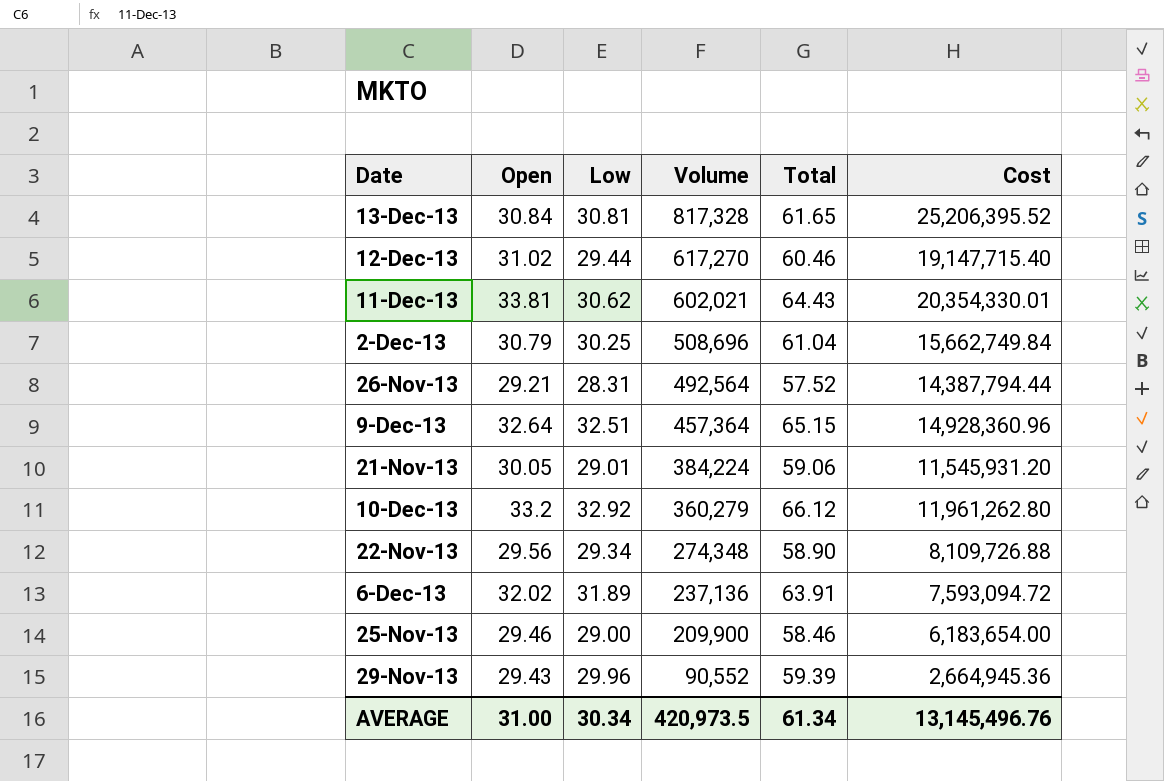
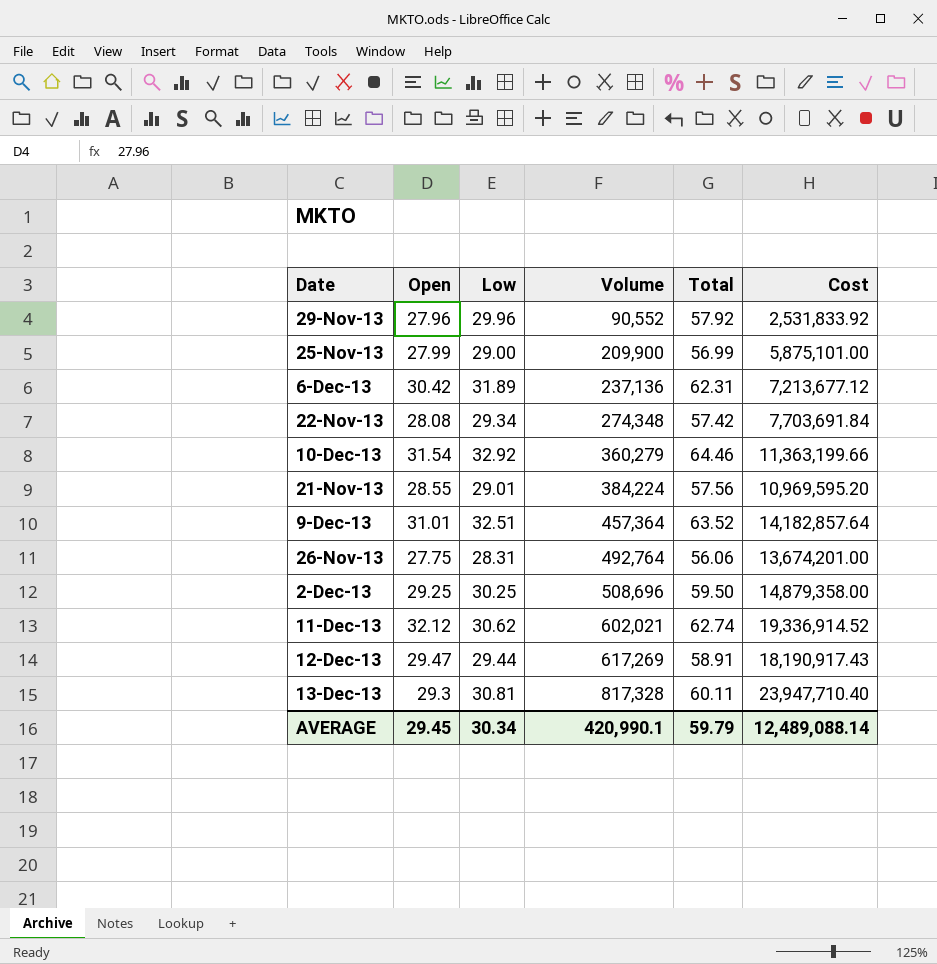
row order: Volume descending -> Volume ascending
29-Nov-13 | Open: 29.43 -> 27.96
29-Nov-13 | Total: 59.39 -> 57.92
29-Nov-13 | Cost: 2,664,945.36 -> 2,531,833.92
25-Nov-13 | Open: 29.46 -> 27.99
25-Nov-13 | Total: 58.46 -> 56.99
25-Nov-13 | Cost: 6,183,654.00 -> 5,875,101.00
6-Dec-13 | Open: 32.02 -> 30.42
6-Dec-13 | Total: 63.91 -> 62.31
6-Dec-13 | Cost: 7,593,094.72 -> 7,213,677.12
22-Nov-13 | Open: 29.56 -> 28.08
22-Nov-13 | Total: 58.90 -> 57.42
22-Nov-13 | Cost: 8,109,726.88 -> 7,703,691.84
10-Dec-13 | Open: 33.2 -> 31.54
10-Dec-13 | Total: 66.12 -> 64.46
10-Dec-13 | Cost: 11,961,262.80 -> 11,363,199.66
21-Nov-13 | Open: 30.05 -> 28.55
21-Nov-13 | Total: 59.06 -> 57.56
21-Nov-13 | Cost: 11,545,931.20 -> 10,969,595.20
9-Dec-13 | Open: 32.64 -> 31.01
9-Dec-13 | Total: 65.15 -> 63.52
9-Dec-13 | Cost: 14,928,360.96 -> 14,182,857.64
26-Nov-13 | Open: 29.21 -> 27.75
26-Nov-13 | Volume: 492,564 -> 492,764
26-Nov-13 | Total: 57.52 -> 56.06
26-Nov-13 | Cost: 14,387,794.44 -> 13,674,201.00
2-Dec-13 | Open: 30.79 -> 29.25
2-Dec-13 | Total: 61.04 -> 59.50
2-Dec-13 | Cost: 15,662,749.84 -> 14,879,358.00
11-Dec-13 | Open: 33.81 -> 32.12
11-Dec-13 | Total: 64.43 -> 62.74
11-Dec-13 | Cost: 20,354,330.01 -> 19,336,914.52
12-Dec-13 | Open: 31.02 -> 29.47
12-Dec-13 | Volume: 617,270 -> 617,269
12-Dec-13 | Total: 60.46 -> 58.91
12-Dec-13 | Cost: 19,147,715.40 -> 18,190,917.43
13-Dec-13 | Open: 30.84 -> 29.3
13-Dec-13 | Total: 61.65 -> 60.11
13-Dec-13 | Cost: 25,206,395.52 -> 23,947,710.40
AVERAGE | Open: 31.00 -> 29.45
AVERAGE | Volume: 420,973.5 -> 420,990.1
AVERAGE | Total: 61.34 -> 59.79
AVERAGE | Cost: 13,145,496.76 -> 12,489,088.14

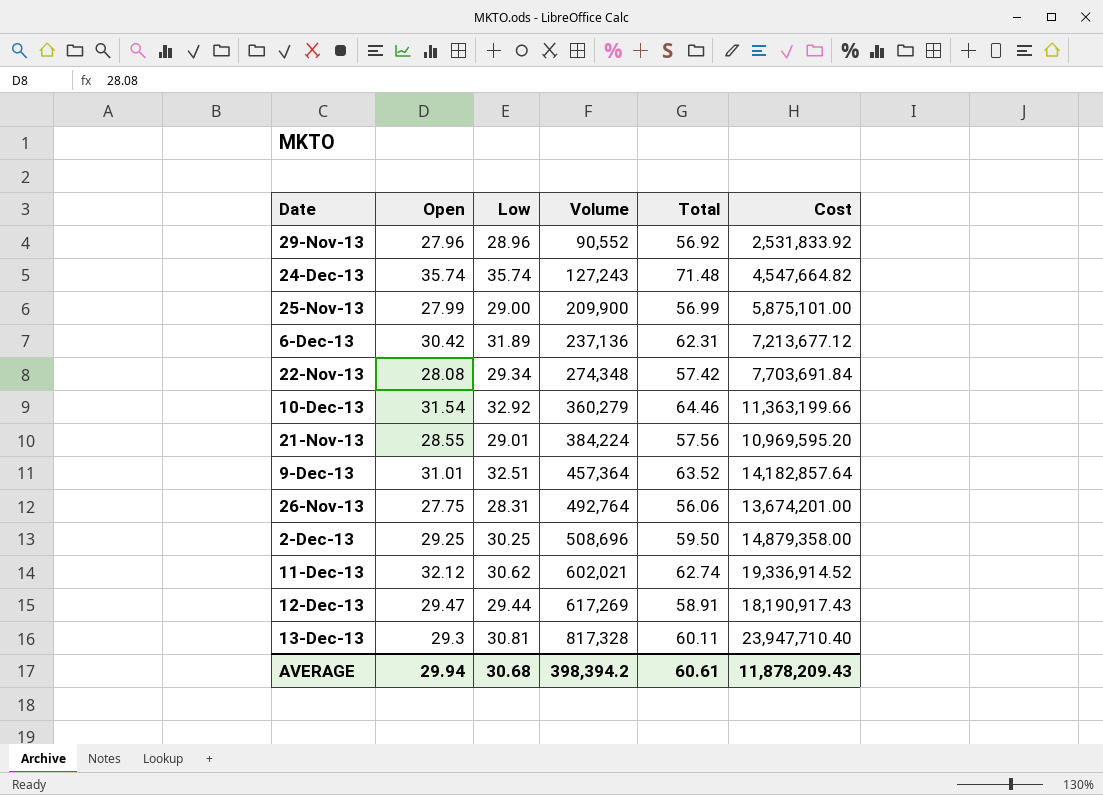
29-Nov-13 | Low: 29.96 -> 28.96
29-Nov-13 | Total: 57.92 -> 56.92
row 24-Dec-13: none -> 35.74 | 35.74 | 127,243 | 71.48 | 4,547,664.82
AVERAGE | Open: 29.45 -> 29.94
AVERAGE | Low: 30.34 -> 30.68
AVERAGE | Volume: 420,990.1 -> 398,394.2
AVERAGE | Total: 59.79 -> 60.61
AVERAGE | Cost: 12,489,088.14 -> 11,878,209.43

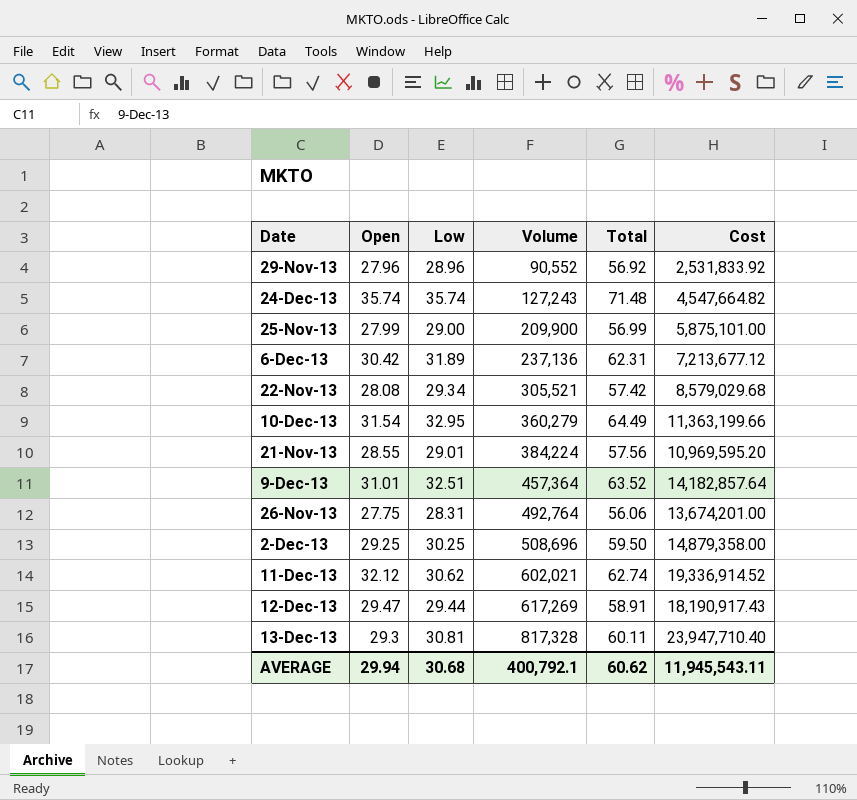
22-Nov-13 | Volume: 274,348 -> 305,521
22-Nov-13 | Cost: 7,703,691.84 -> 8,579,029.68
10-Dec-13 | Low: 32.92 -> 32.95
10-Dec-13 | Total: 64.46 -> 64.49
AVERAGE | Volume: 398,394.2 -> 400,792.1
AVERAGE | Total: 60.61 -> 60.62
AVERAGE | Cost: 11,878,209.43 -> 11,945,543.11

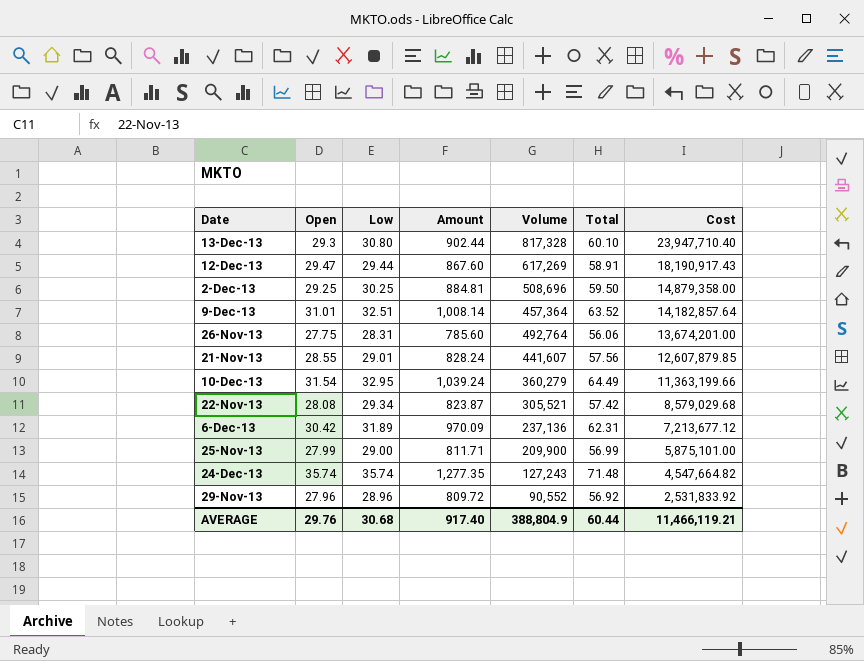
row order: Volume ascending -> Cost descending
column Amount | formula: none -> [Open] * [Low]
row 11-Dec-13: 32.12 | 30.62 | 602,021 | 62.74 | 19,336,914.52 -> none
13-Dec-13 | Low: 30.81 -> 30.80
13-Dec-13 | Total: 60.11 -> 60.10
21-Nov-13 | Volume: 384,224 -> 441,607
21-Nov-13 | Cost: 10,969,595.20 -> 12,607,879.85
AVERAGE | Open: 29.94 -> 29.76
AVERAGE | Volume: 400,792.1 -> 388,804.9
AVERAGE | Total: 60.62 -> 60.44
AVERAGE | Cost: 11,945,543.11 -> 11,466,119.21

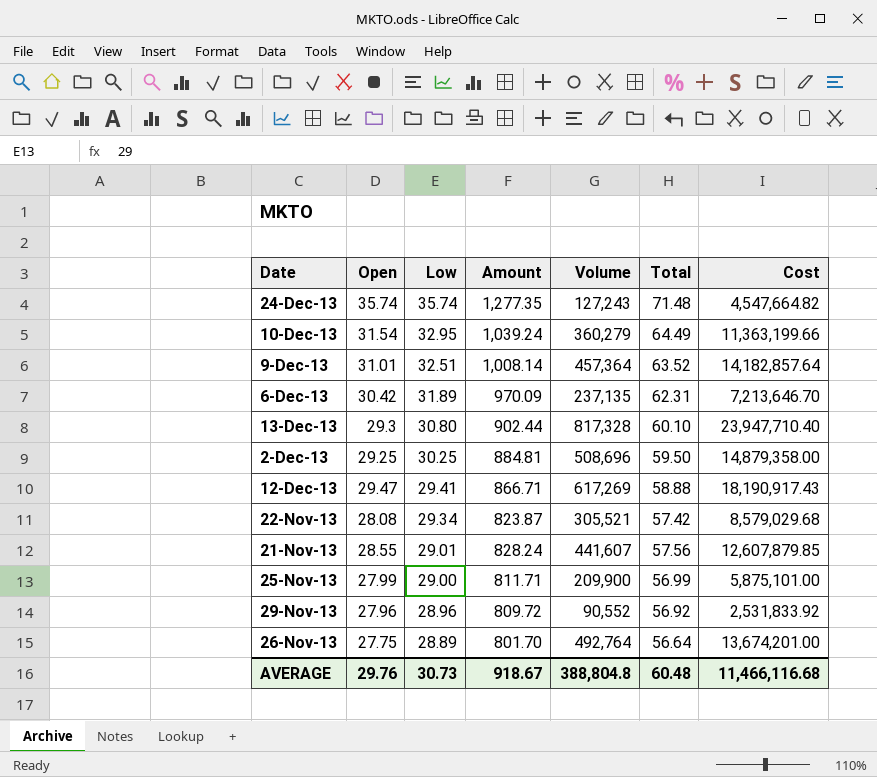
row order: Cost descending -> Low descending
6-Dec-13 | Volume: 237,136 -> 237,135
6-Dec-13 | Cost: 7,213,677.12 -> 7,213,646.70
12-Dec-13 | Low: 29.44 -> 29.41
12-Dec-13 | Amount: 867.60 -> 866.71
12-Dec-13 | Total: 58.91 -> 58.88
26-Nov-13 | Low: 28.31 -> 28.89
26-Nov-13 | Amount: 785.60 -> 801.70
26-Nov-13 | Total: 56.06 -> 56.64
AVERAGE | Low: 30.68 -> 30.73
AVERAGE | Amount: 917.40 -> 918.67
AVERAGE | Volume: 388,804.9 -> 388,804.8
AVERAGE | Total: 60.44 -> 60.48
AVERAGE | Cost: 11,466,119.21 -> 11,466,116.68

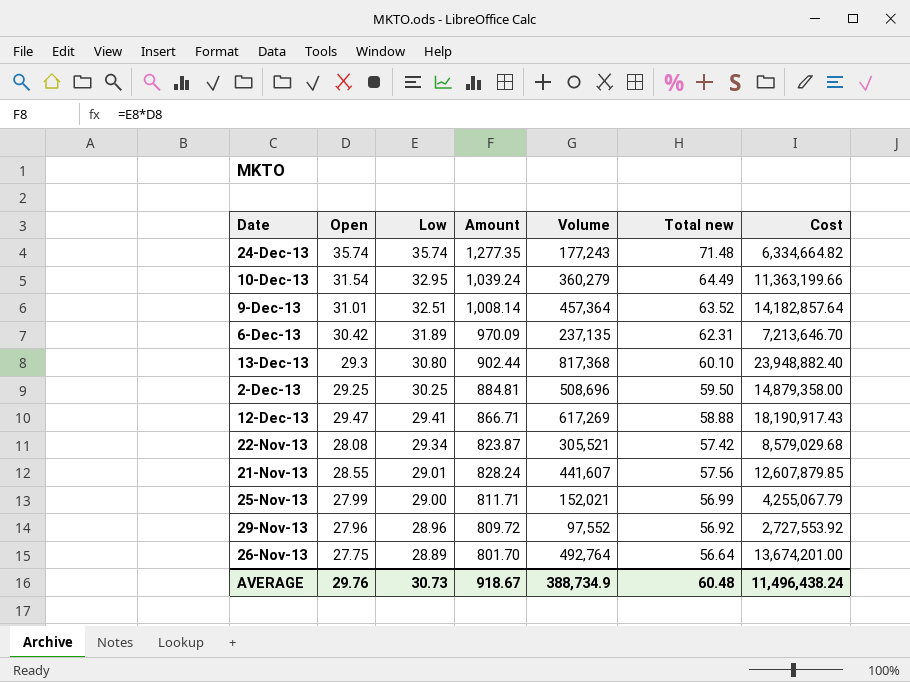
column name: Total -> Total new
24-Dec-13 | Volume: 127,243 -> 177,243
24-Dec-13 | Cost: 4,547,664.82 -> 6,334,664.82
13-Dec-13 | Volume: 817,328 -> 817,368
13-Dec-13 | Cost: 23,947,710.40 -> 23,948,882.40
25-Nov-13 | Volume: 209,900 -> 152,021
25-Nov-13 | Cost: 5,875,101.00 -> 4,255,067.79
29-Nov-13 | Volume: 90,552 -> 97,552
29-Nov-13 | Cost: 2,531,833.92 -> 2,727,553.92
AVERAGE | Volume: 388,804.8 -> 388,734.9
AVERAGE | Cost: 11,466,116.68 -> 11,496,438.24

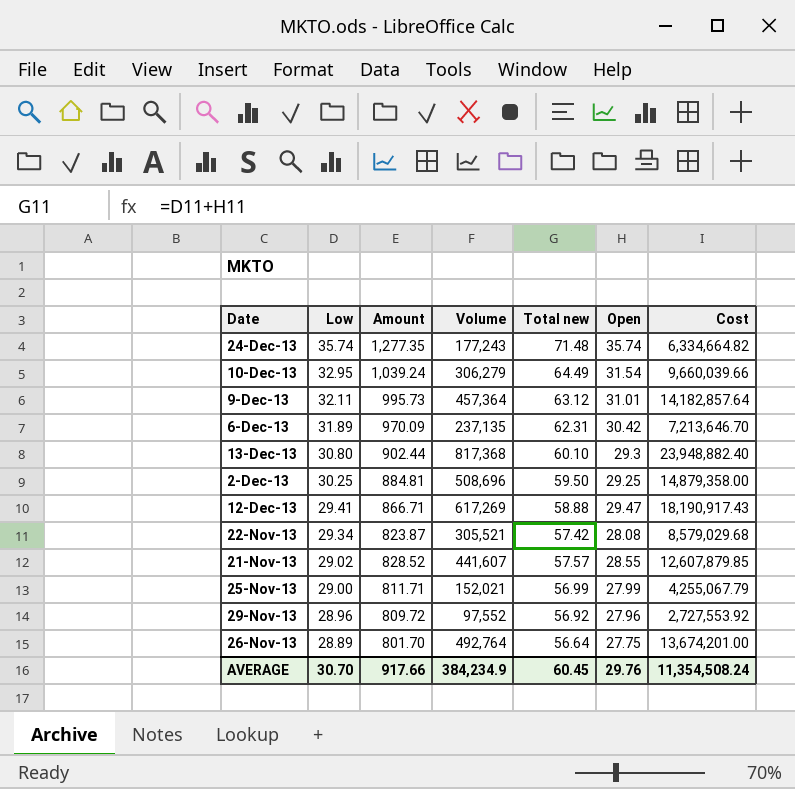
column Open | position: 2 -> 6
10-Dec-13 | Volume: 360,279 -> 306,279
10-Dec-13 | Cost: 11,363,199.66 -> 9,660,039.66
9-Dec-13 | Low: 32.51 -> 32.11
9-Dec-13 | Amount: 1,008.14 -> 995.73
9-Dec-13 | Total new: 63.52 -> 63.12
21-Nov-13 | Low: 29.01 -> 29.02
21-Nov-13 | Amount: 828.24 -> 828.52
21-Nov-13 | Total new: 57.56 -> 57.57
AVERAGE | Low: 30.73 -> 30.70
AVERAGE | Amount: 918.67 -> 917.66
AVERAGE | Volume: 388,734.9 -> 384,234.9
AVERAGE | Total new: 60.48 -> 60.45
AVERAGE | Cost: 11,496,438.24 -> 11,354,508.24

